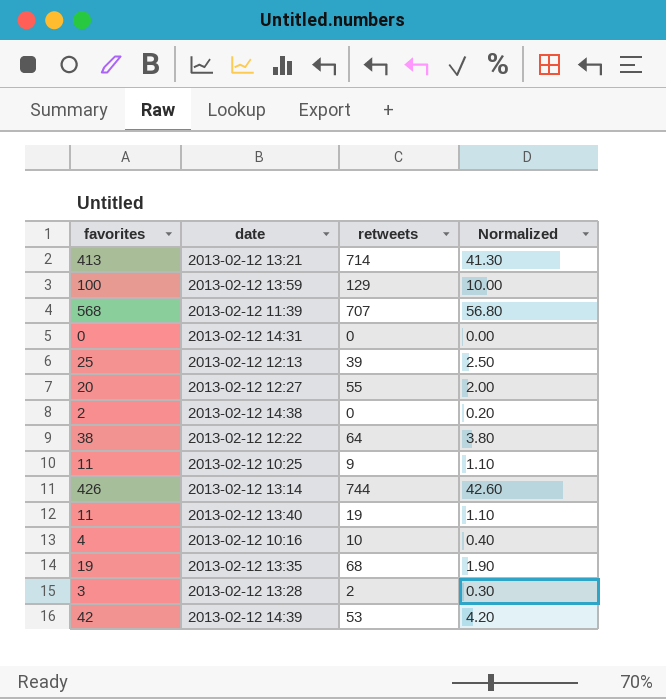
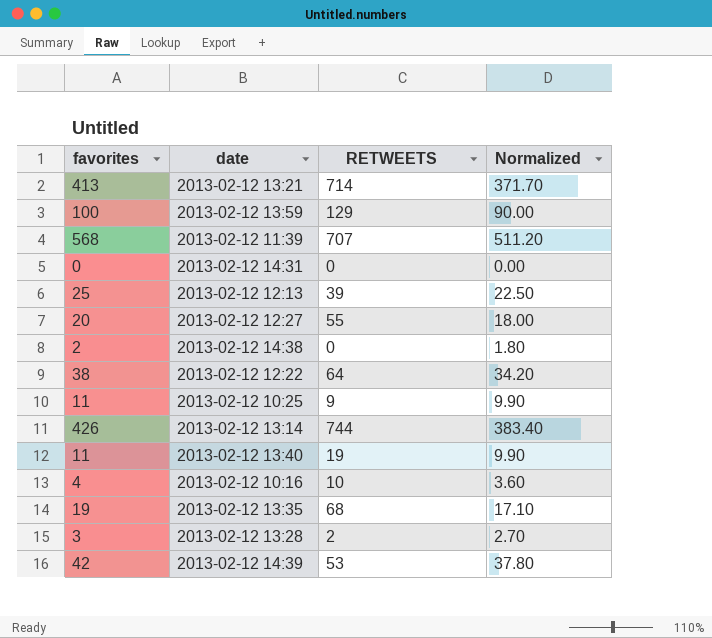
column name: retweets -> RETWEETS
column Normalized | formula: [favorites] * 0.1 -> [favorites] * 0.9

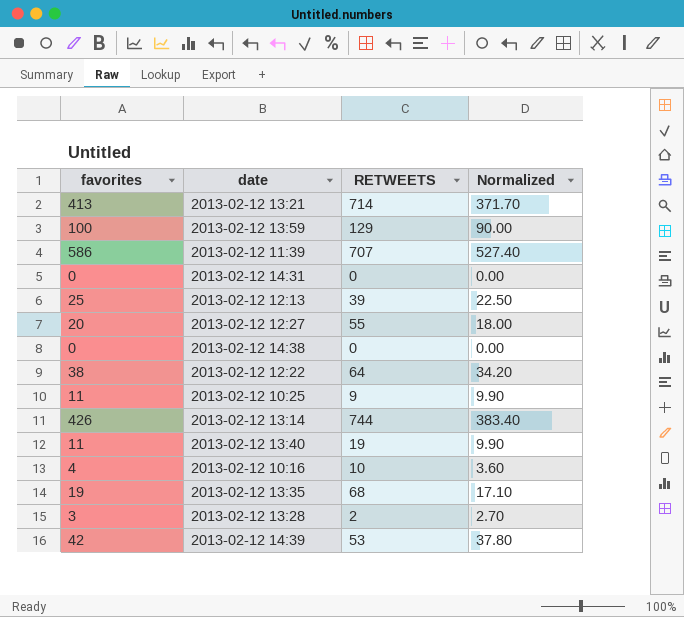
2013-02-12 11:39 | favorites: 568 -> 586
2013-02-12 11:39 | Normalized: 511.20 -> 527.40
2013-02-12 14:38 | favorites: 2 -> 0
2013-02-12 14:38 | Normalized: 1.80 -> 0.00

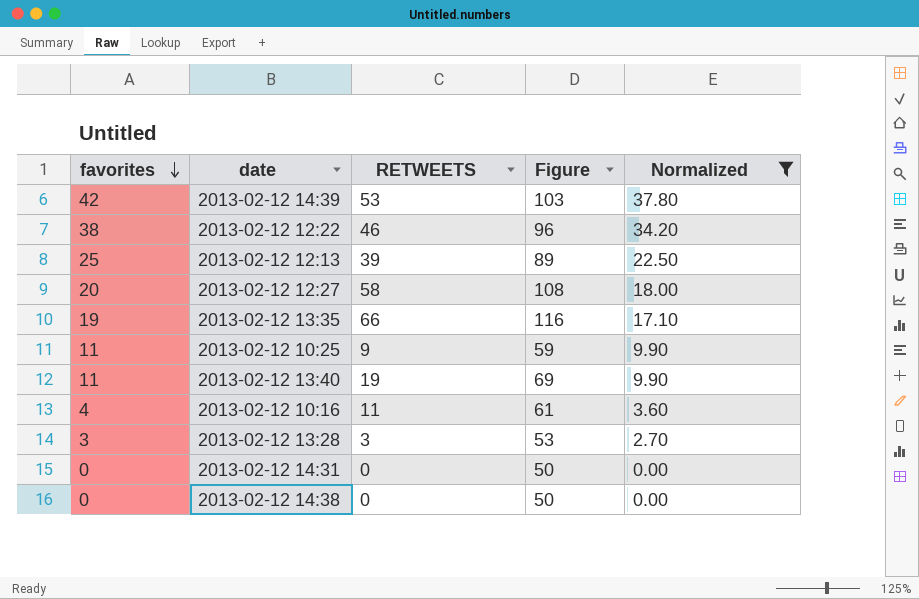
filter: none -> Normalized <= 37.80
row order: none -> favorites descending
column Figure | formula: none -> [RETWEETS] + 50
2013-02-12 12:22 | RETWEETS: 64 -> 46
2013-02-12 12:27 | RETWEETS: 55 -> 58
2013-02-12 13:35 | RETWEETS: 68 -> 66
2013-02-12 10:16 | RETWEETS: 10 -> 11
2013-02-12 13:28 | RETWEETS: 2 -> 3

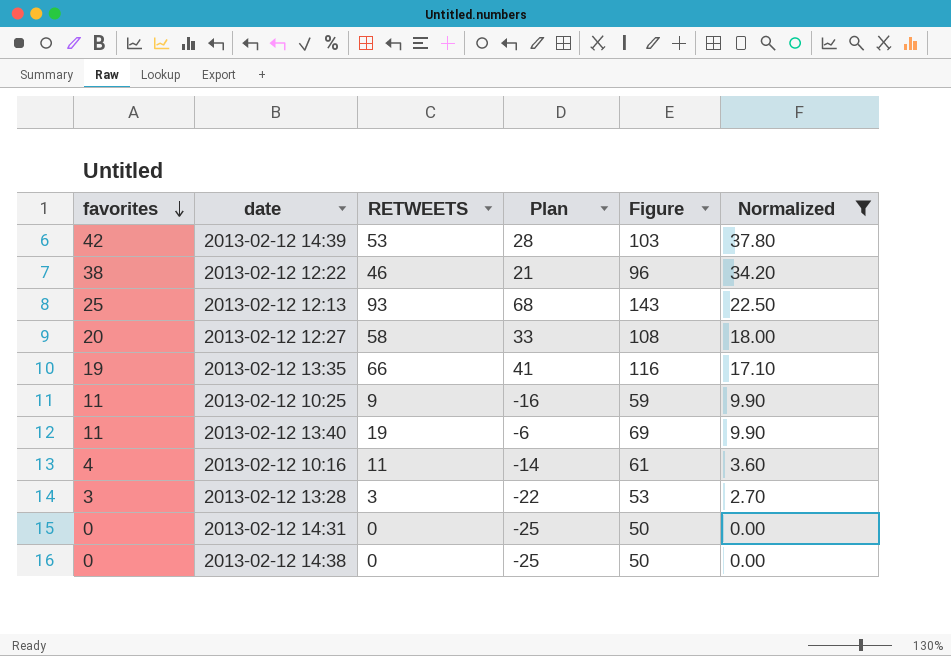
column Plan | formula: none -> [RETWEETS] - 25
2013-02-12 12:13 | RETWEETS: 39 -> 93
2013-02-12 12:13 | Figure: 89 -> 143

